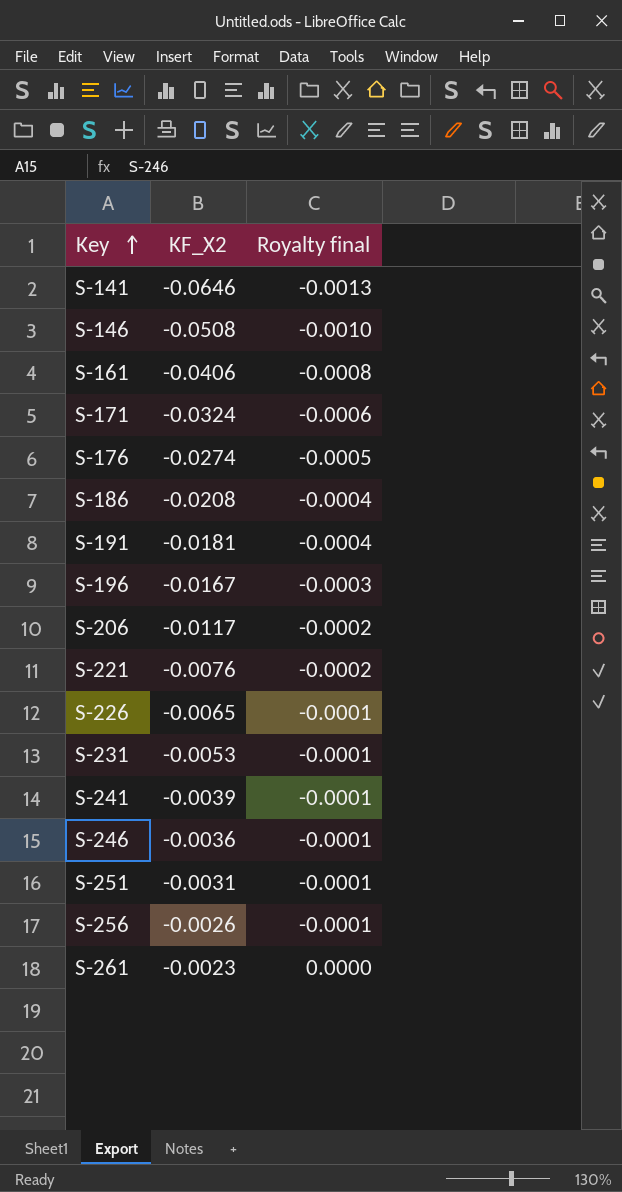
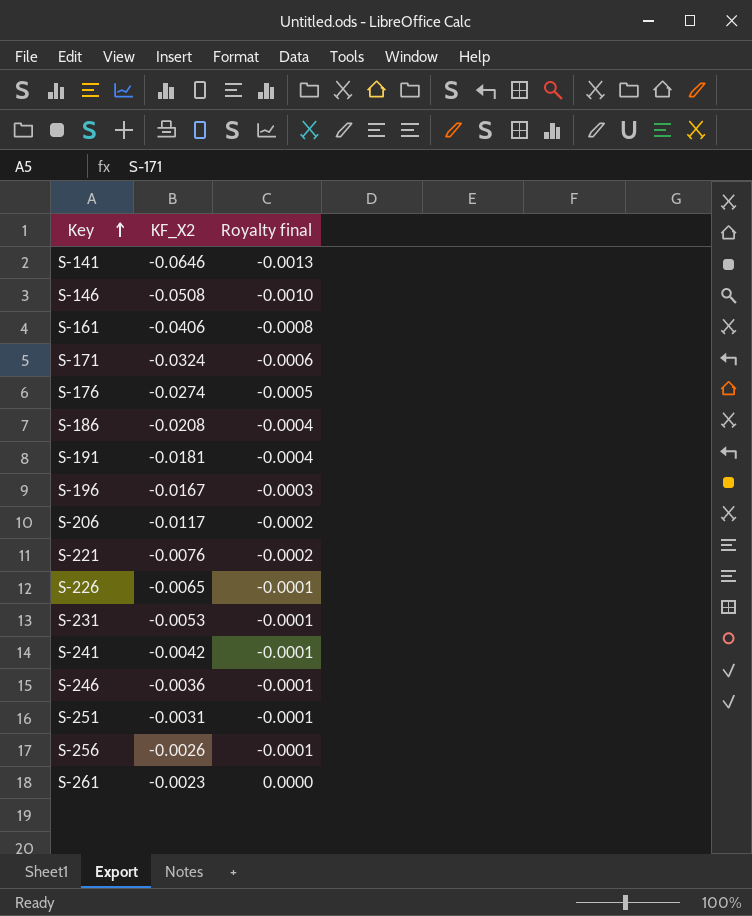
S-241 | KF_X2: -0.0039 -> -0.0042

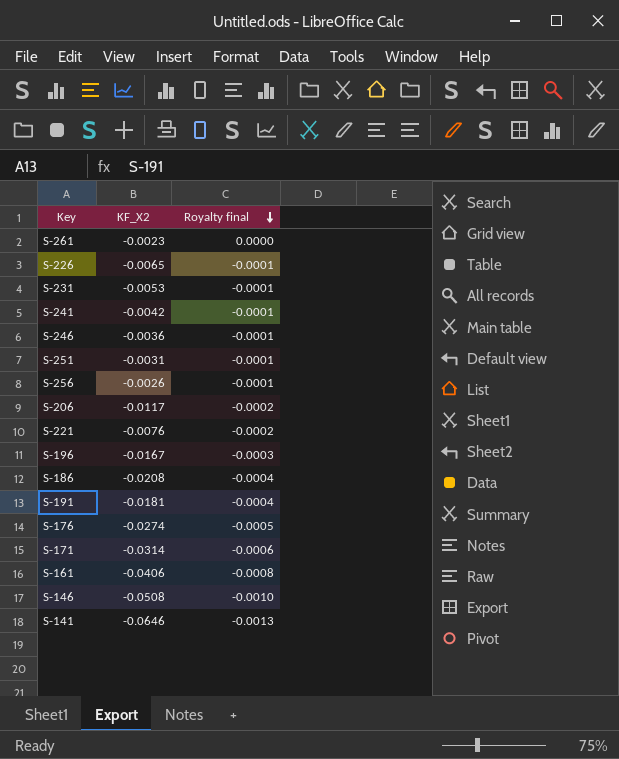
row order: Key ascending -> Royalty final descending
S-171 | KF_X2: -0.0324 -> -0.0314

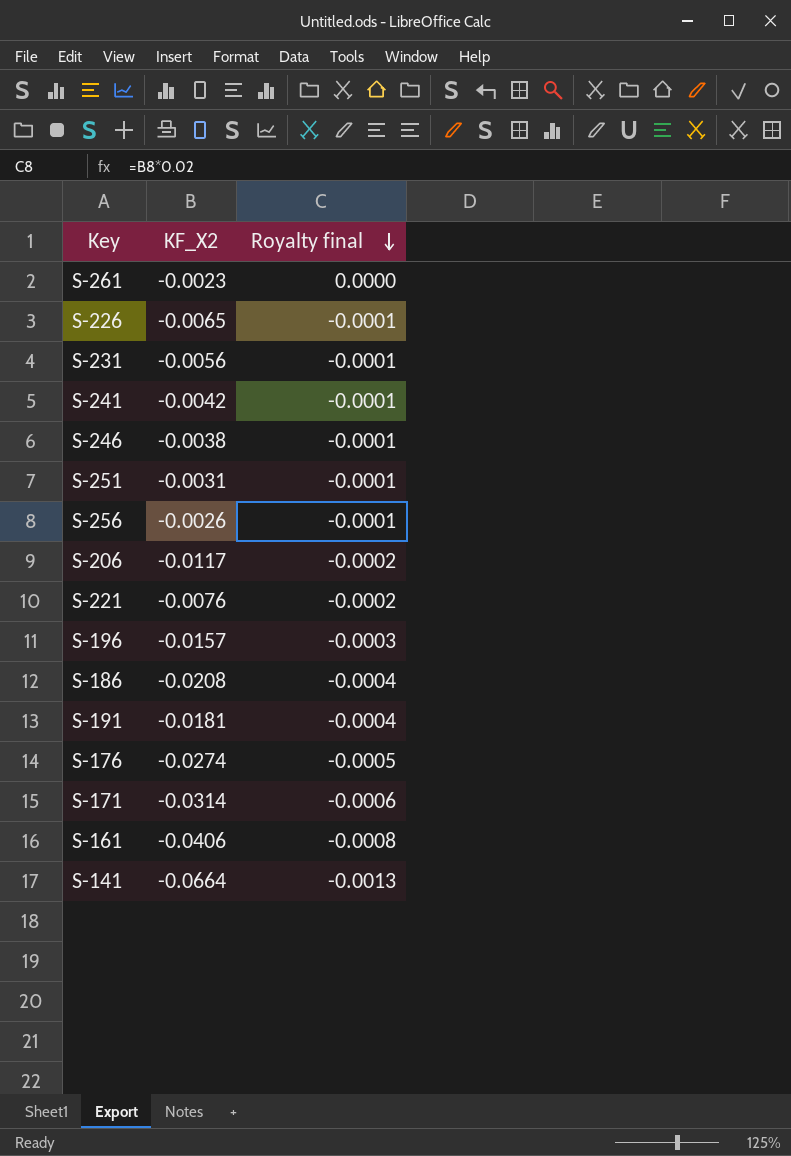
row S-146: -0.0508 | -0.0010 -> none
S-231 | KF_X2: -0.0053 -> -0.0056
S-246 | KF_X2: -0.0036 -> -0.0038
S-196 | KF_X2: -0.0167 -> -0.0157
S-141 | KF_X2: -0.0646 -> -0.0664

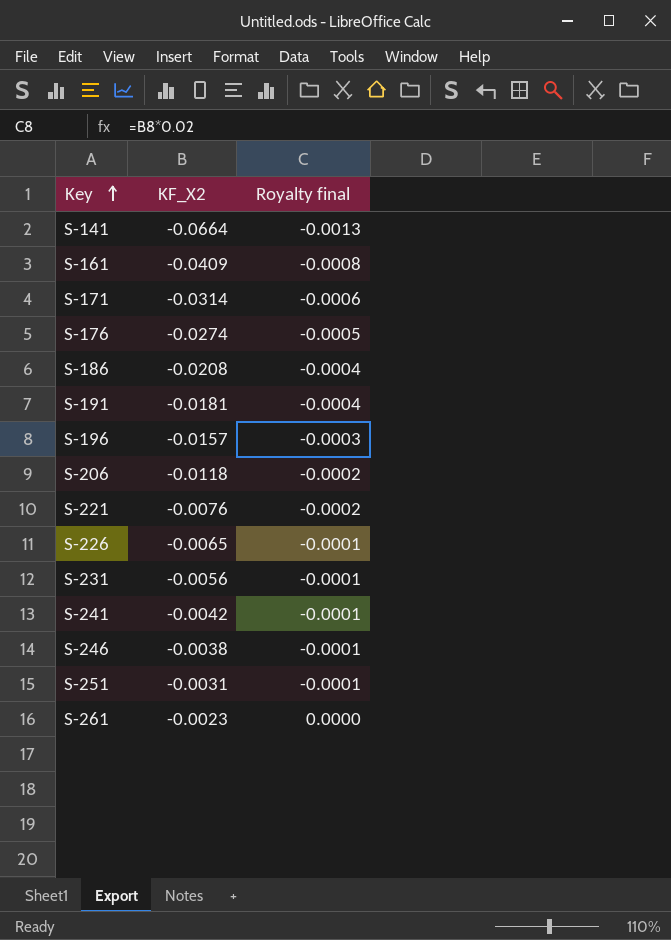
row order: Royalty final descending -> Key ascending
row S-256: -0.0026 | -0.0001 -> none
S-161 | KF_X2: -0.0406 -> -0.0409
S-206 | KF_X2: -0.0117 -> -0.0118

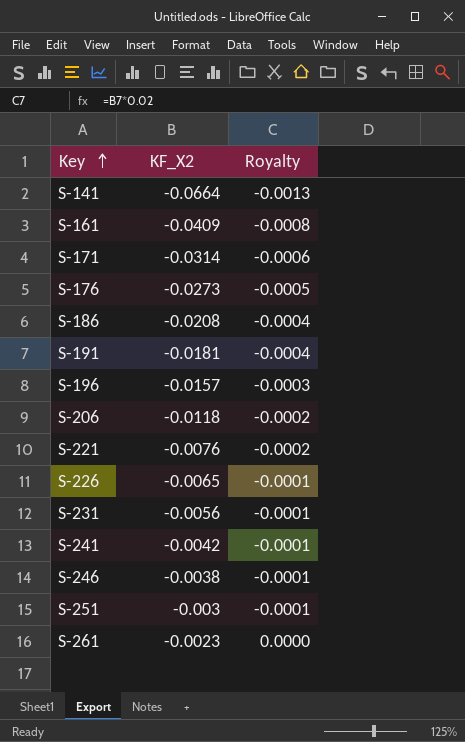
column name: Royalty final -> Royalty
S-176 | KF_X2: -0.0274 -> -0.0273
S-251 | KF_X2: -0.0031 -> -0.003

